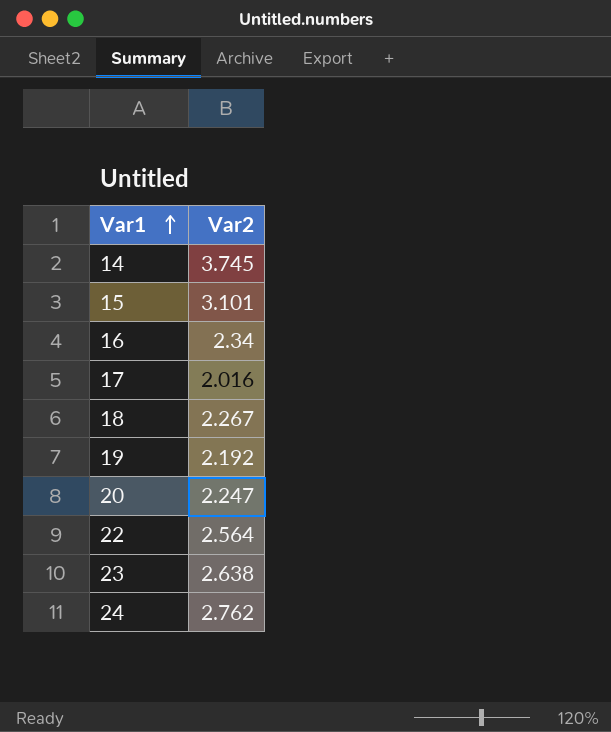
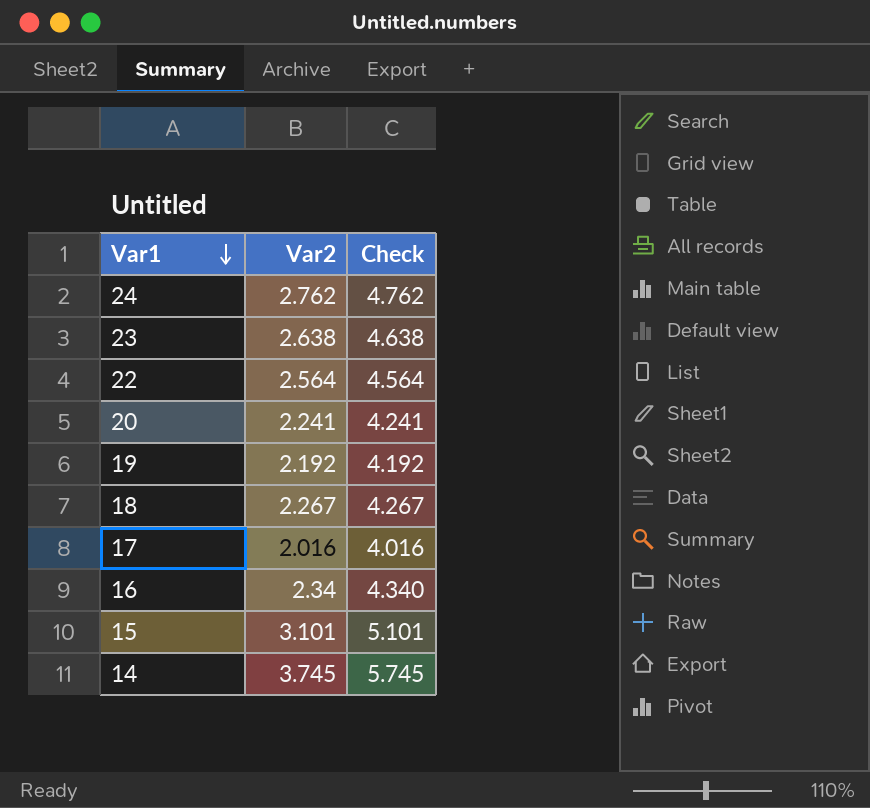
row order: Var1 ascending -> Var1 descending
column Check | formula: none -> [Var2] + 2
20 | Var2: 2.247 -> 2.241

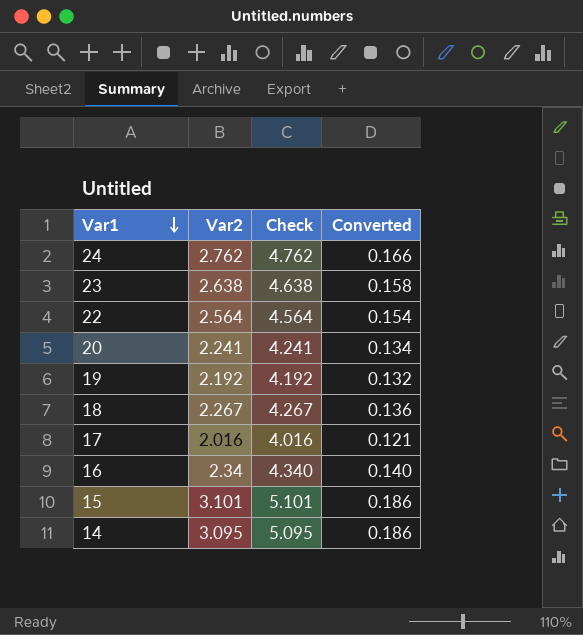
column Converted | formula: none -> [Var2] * 0.06
14 | Var2: 3.745 -> 3.095
14 | Check: 5.745 -> 5.095

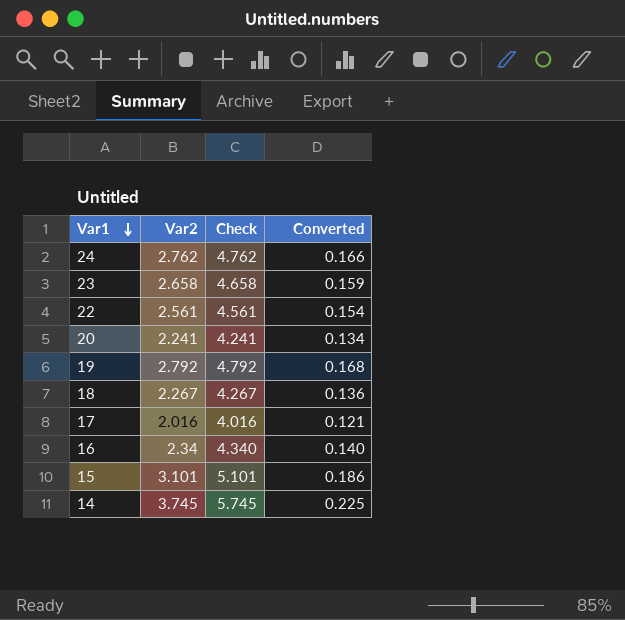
23 | Var2: 2.638 -> 2.658
23 | Check: 4.638 -> 4.658
23 | Converted: 0.158 -> 0.159
22 | Var2: 2.564 -> 2.561
22 | Check: 4.564 -> 4.561
19 | Var2: 2.192 -> 2.792
19 | Check: 4.192 -> 4.792
19 | Converted: 0.132 -> 0.168
14 | Var2: 3.095 -> 3.745
14 | Check: 5.095 -> 5.745
14 | Converted: 0.186 -> 0.225

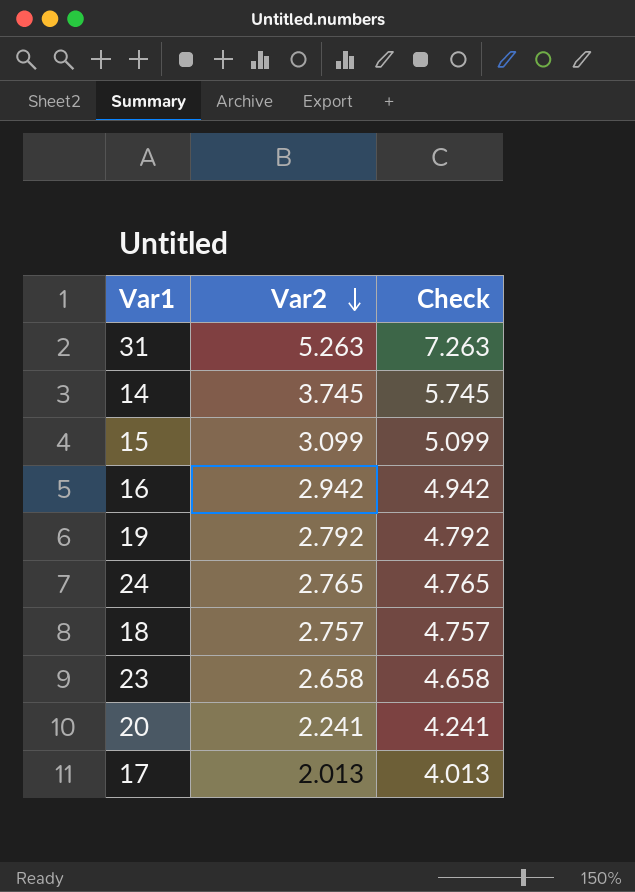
row order: Var1 descending -> Var2 descending
column Converted | formula: [Var2] * 0.06 -> none
row 22: 2.561 | 4.561 | 0.154 -> none
row 31: none -> 5.263 | 7.263
15 | Var2: 3.101 -> 3.099
15 | Check: 5.101 -> 5.099
16 | Var2: 2.34 -> 2.942
16 | Check: 4.340 -> 4.942
24 | Var2: 2.762 -> 2.765
24 | Check: 4.762 -> 4.765
18 | Var2: 2.267 -> 2.757
18 | Check: 4.267 -> 4.757
17 | Var2: 2.016 -> 2.013
17 | Check: 4.016 -> 4.013

